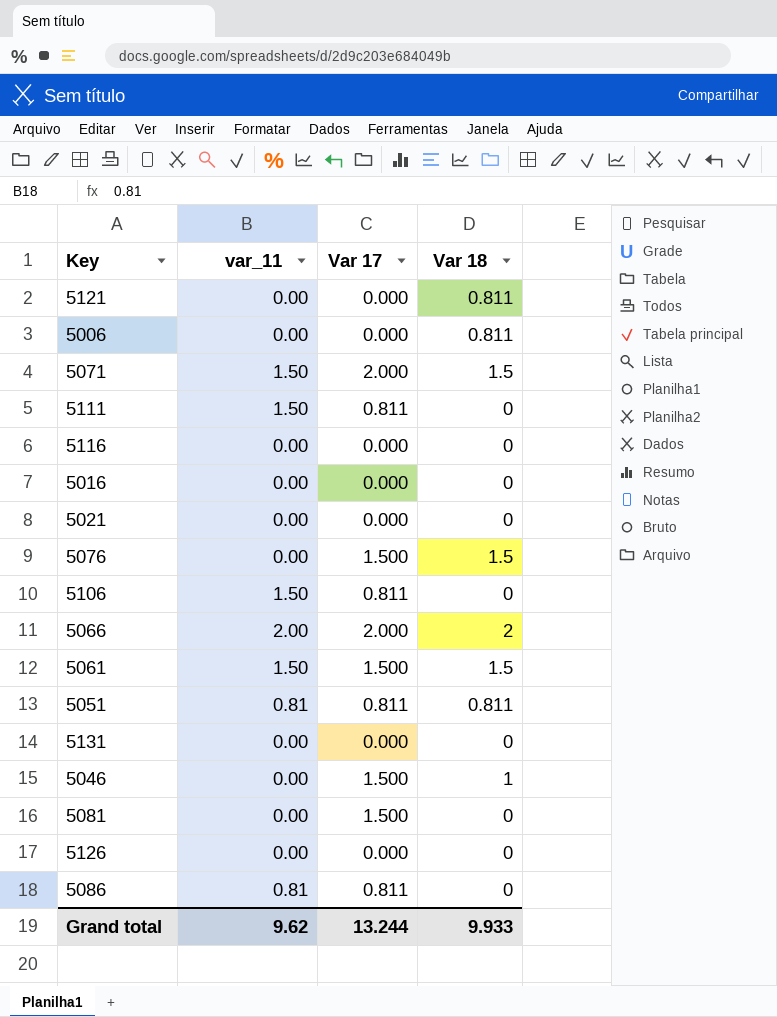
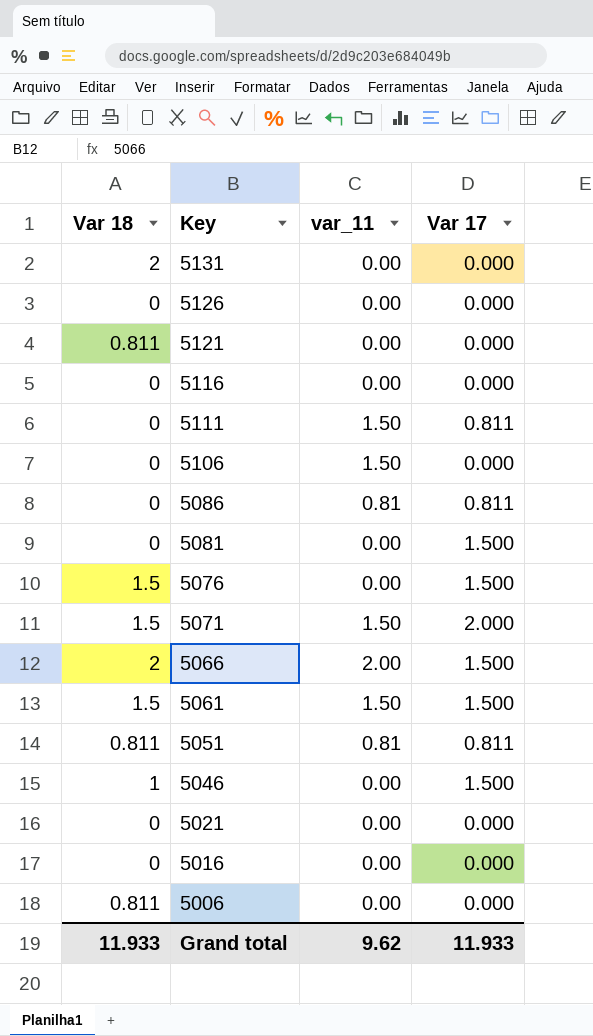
row order: none -> Key descending
column Var 18 | position: 4 -> 1
5131 | Var 18: 0 -> 2
5106 | Var 17: 0.811 -> 0.000
5066 | Var 17: 2.000 -> 1.500
Grand total | Var 18: 9.933 -> 11.933
Grand total | Var 17: 13.244 -> 11.933

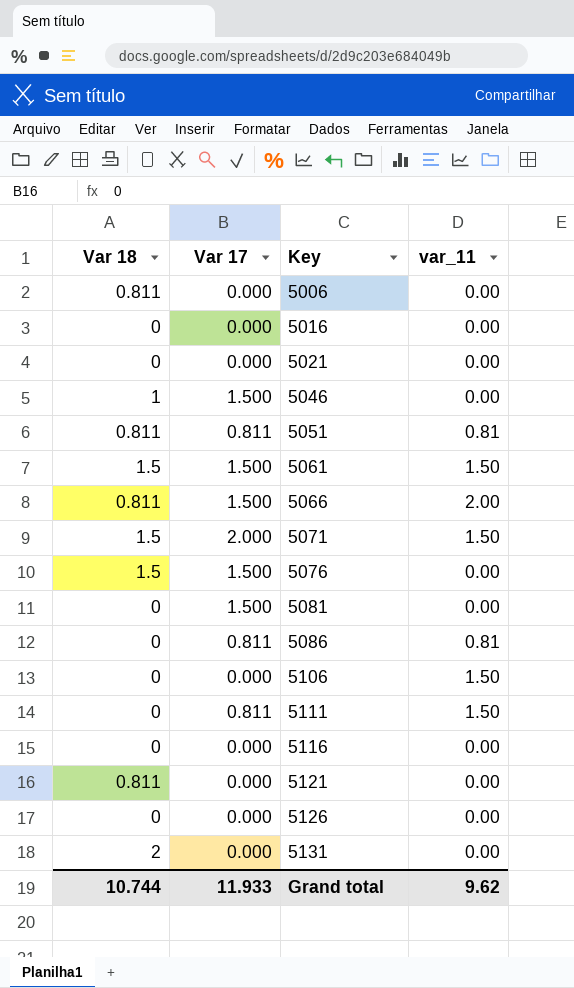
row order: Key descending -> Key ascending
column Var 17 | position: 4 -> 2
5066 | Var 18: 2 -> 0.811
Grand total | Var 18: 11.933 -> 10.744

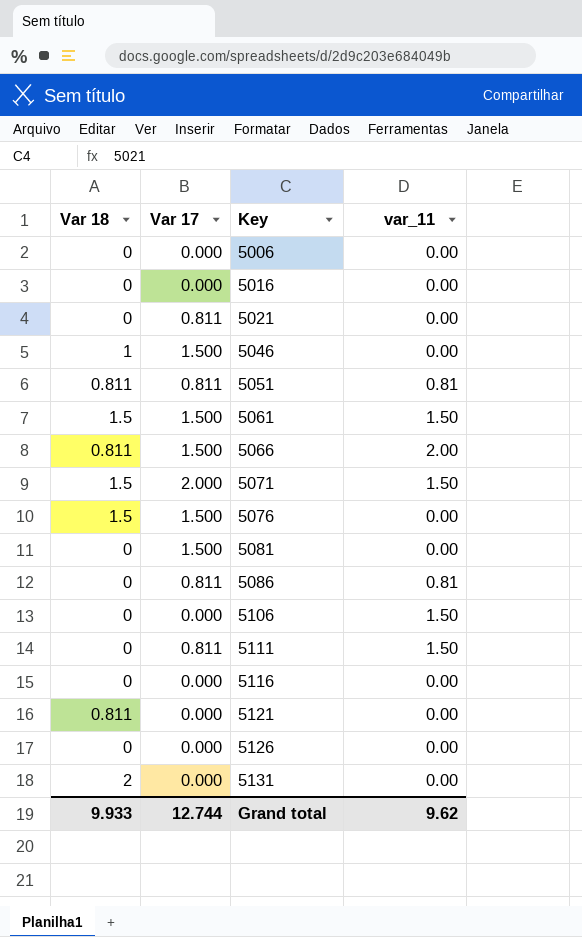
5006 | Var 18: 0.811 -> 0
5021 | Var 17: 0.000 -> 0.811
Grand total | Var 18: 10.744 -> 9.933
Grand total | Var 17: 11.933 -> 12.744

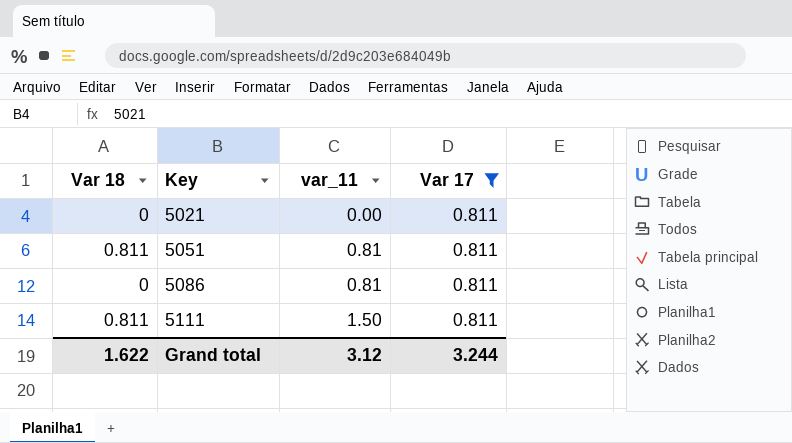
filter: none -> Var 17 = 0.811
column Var 17 | position: 2 -> 4
5111 | Var 18: 0 -> 0.811
Grand total | Var 18: 9.933 -> 1.622
Grand total | var_11: 9.62 -> 3.12
Grand total | Var 17: 12.744 -> 3.244

